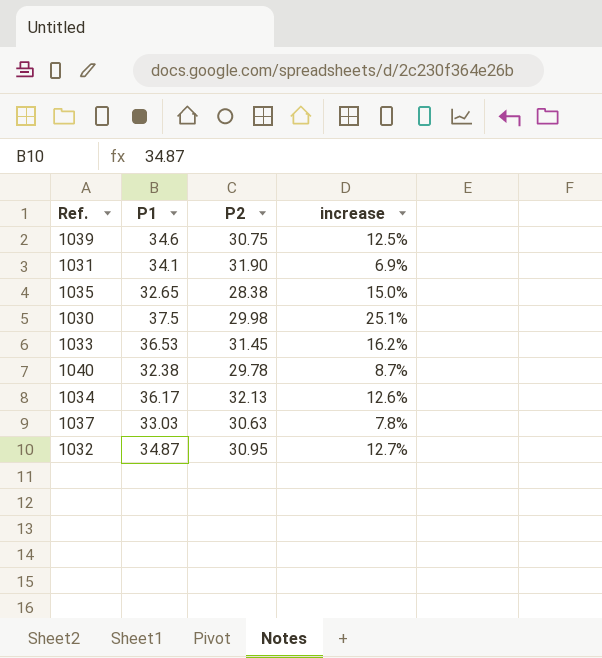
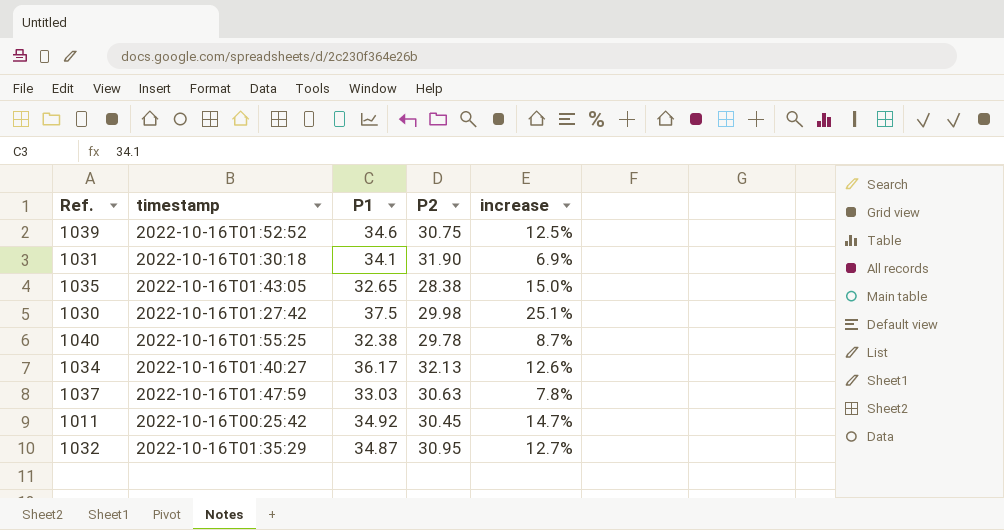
column timestamp | position: none -> 2
row 1033: 36.53 | 31.45 | 16.2% -> none
row 1011: none -> 2022-10-16T00:25:42 | 34.92 | 30.45 | 14.7%

